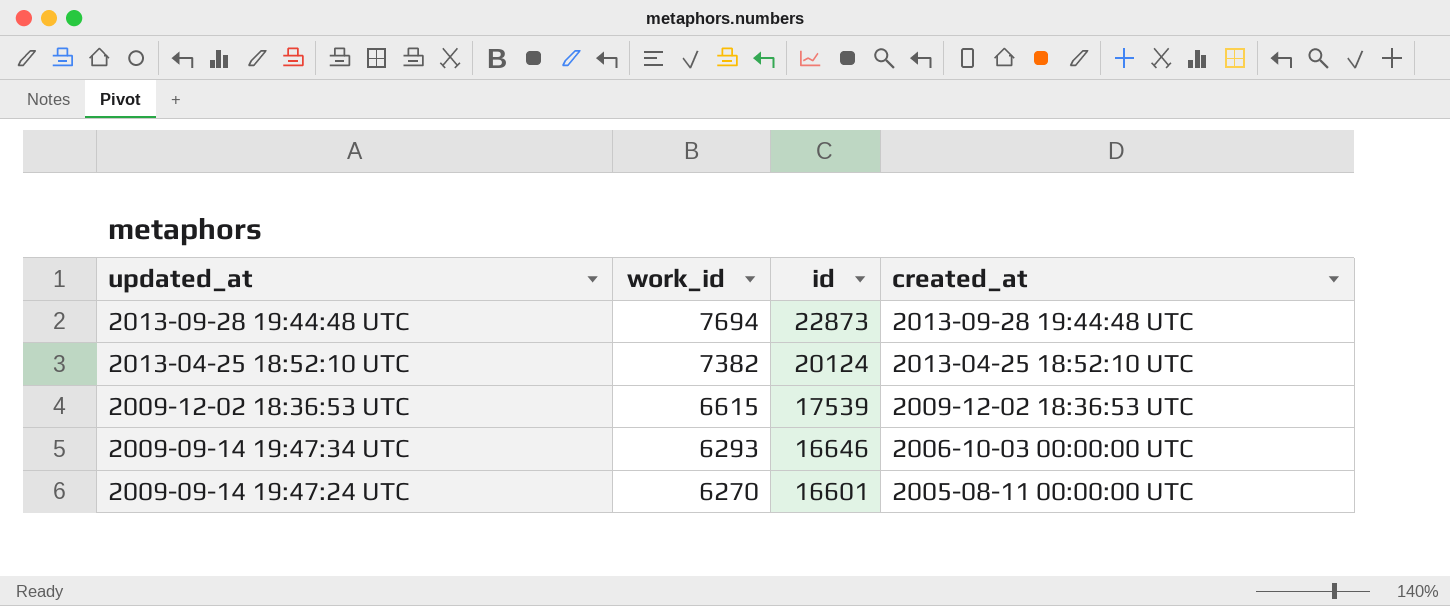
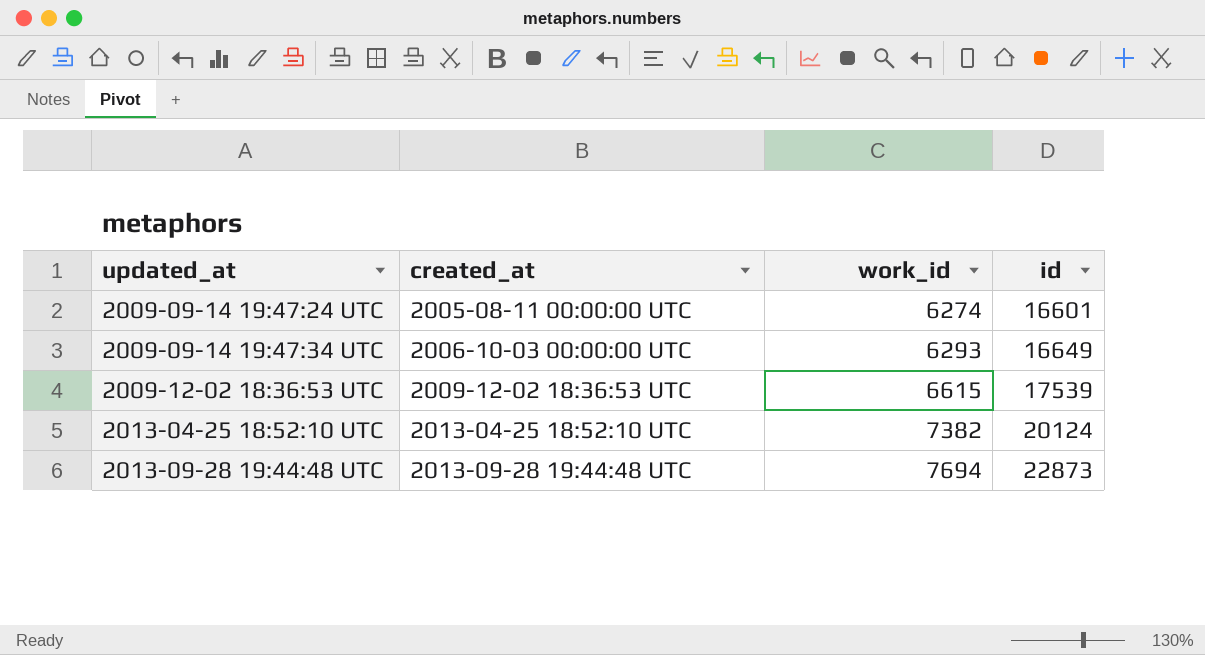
row order: updated_at descending -> updated_at ascending
column created_at | position: 4 -> 2
2009-09-14 19:47:24 UTC | work_id: 6270 -> 6274
2009-09-14 19:47:34 UTC | id: 16646 -> 16649

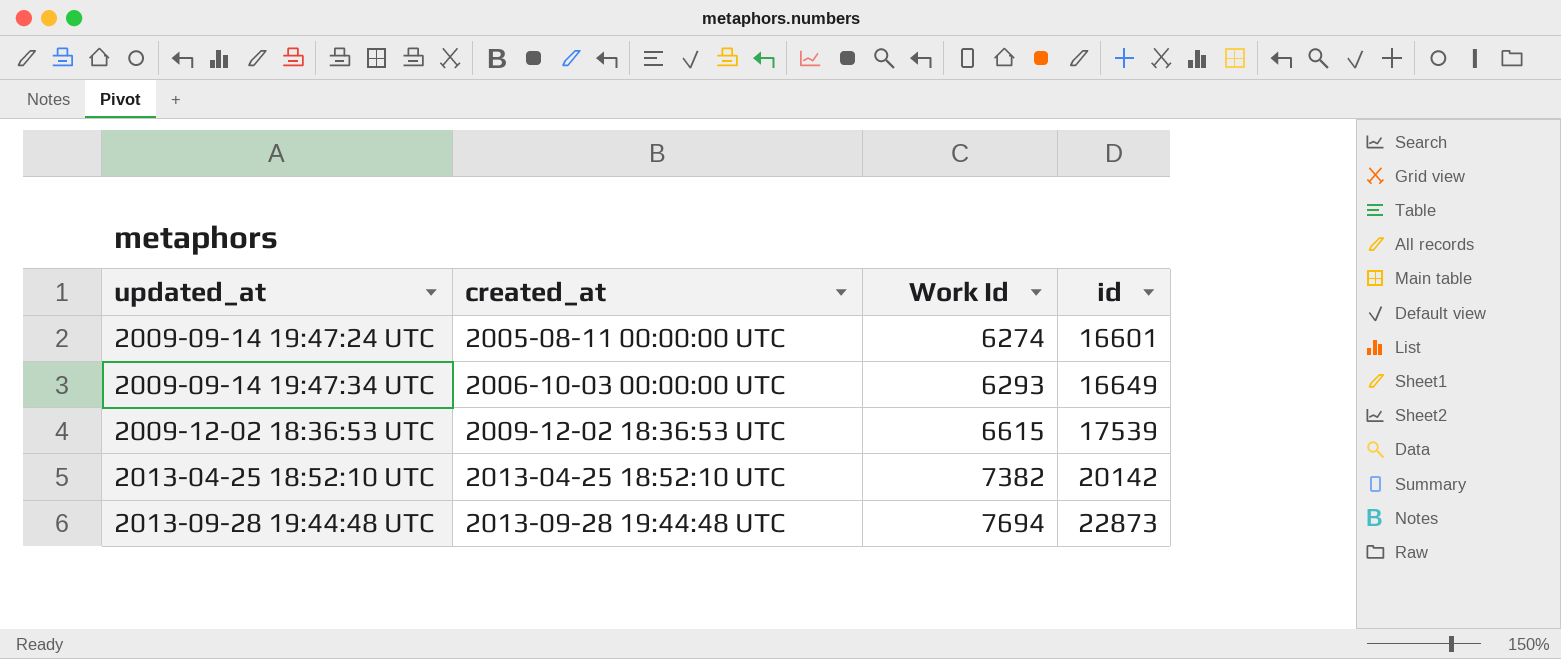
column name: work_id -> Work Id
2013-04-25 18:52:10 UTC | id: 20124 -> 20142

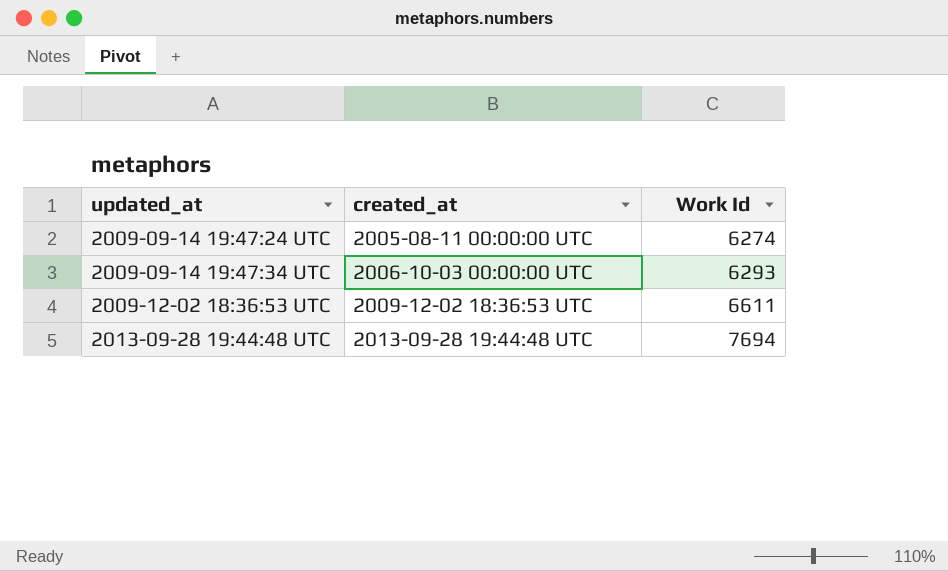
column id | position: 4 -> none
row 2013-04-25 18:52:10 UTC: 2013-04-25 18:52:10 UTC | 7382 | 20142 -> none
2009-12-02 18:36:53 UTC | Work Id: 6615 -> 6611

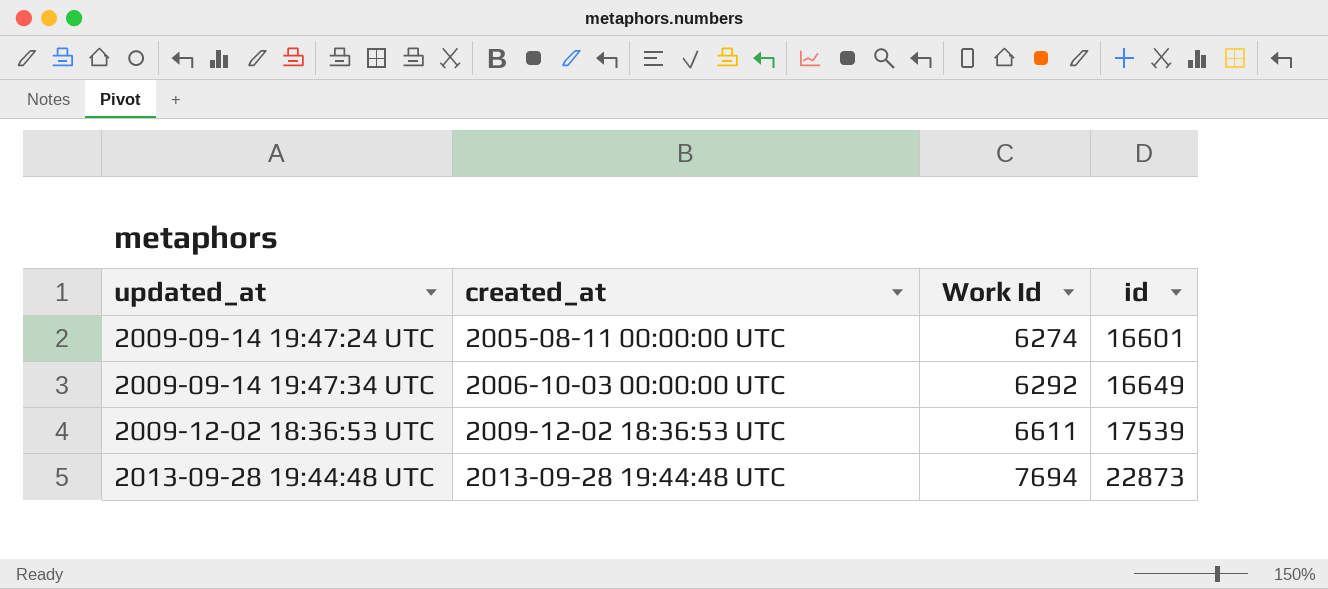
column id | position: none -> 4
2009-09-14 19:47:34 UTC | Work Id: 6293 -> 6292

